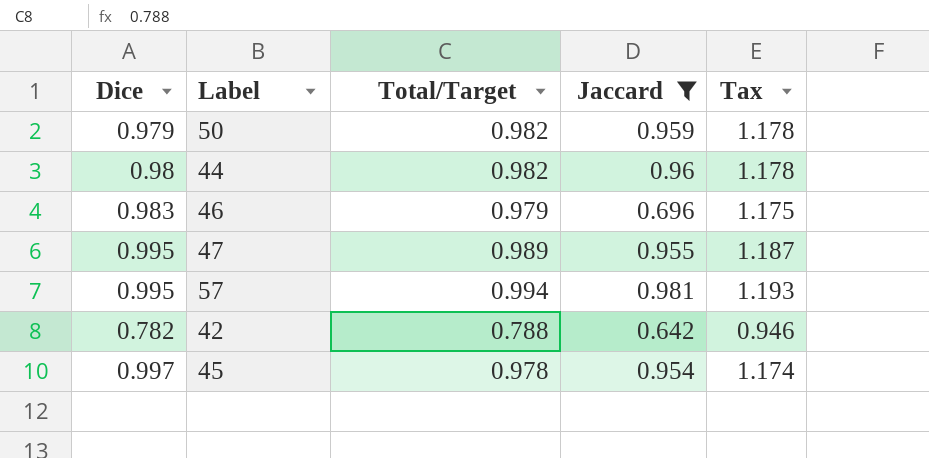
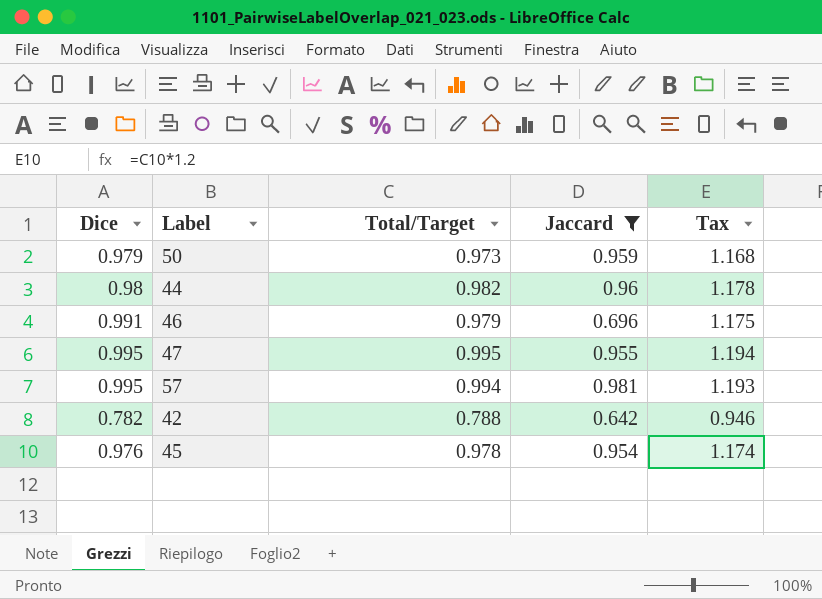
50 | Total/Target: 0.982 -> 0.973
50 | Tax: 1.178 -> 1.168
46 | Dice: 0.983 -> 0.991
47 | Total/Target: 0.989 -> 0.995
47 | Tax: 1.187 -> 1.194
45 | Dice: 0.997 -> 0.976

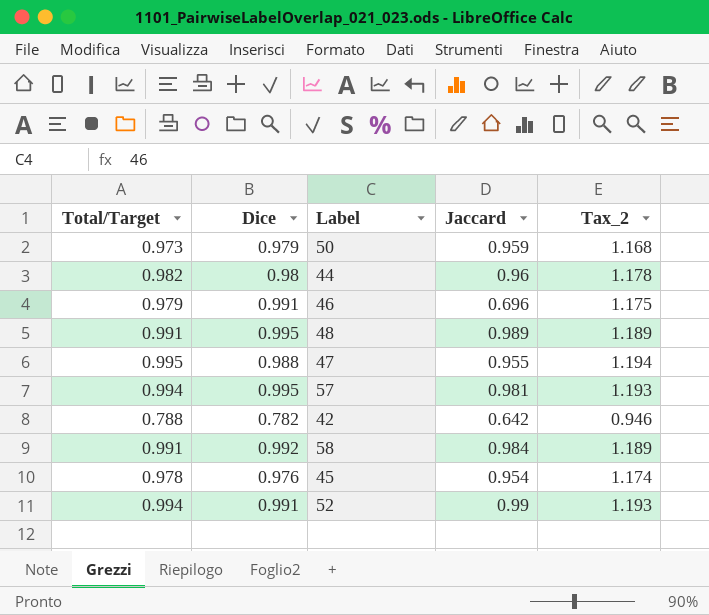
filter: Jaccard <= 0.981 -> none
column Total/Target | position: 3 -> 1
column name: Tax -> Tax_2
47 | Dice: 0.995 -> 0.988

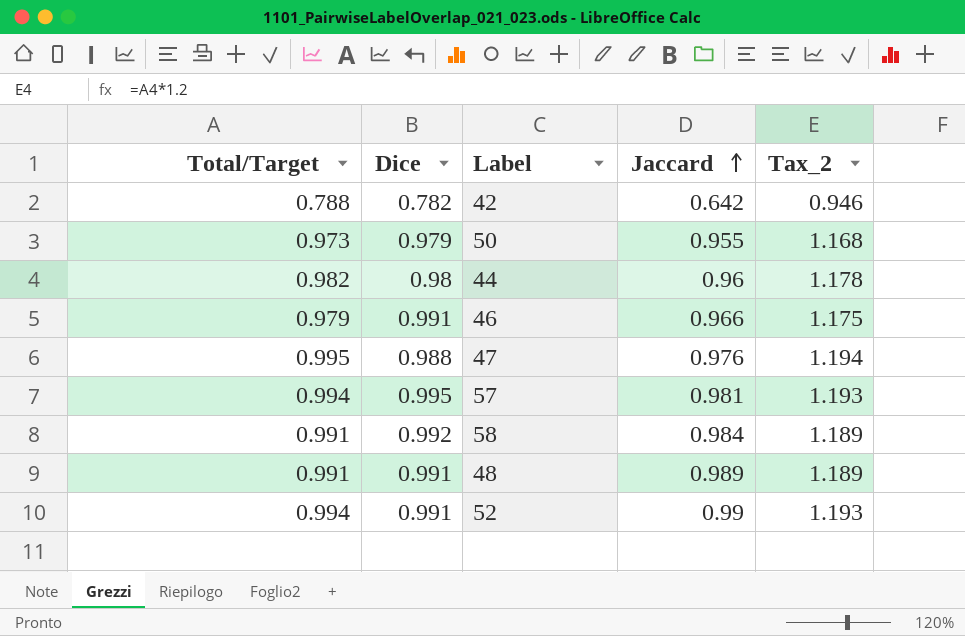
row order: none -> Jaccard ascending
row 45: 0.978 | 0.976 | 0.954 | 1.174 -> none
50 | Jaccard: 0.959 -> 0.955
46 | Jaccard: 0.696 -> 0.966
47 | Jaccard: 0.955 -> 0.976
48 | Dice: 0.995 -> 0.991

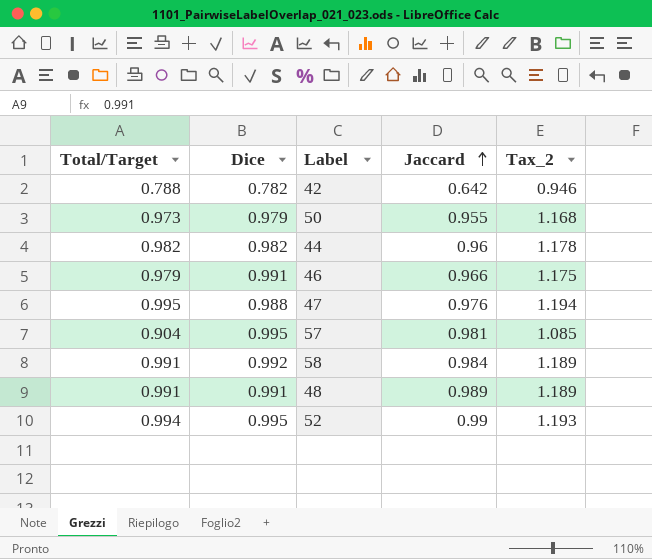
44 | Dice: 0.98 -> 0.982
57 | Total/Target: 0.994 -> 0.904
57 | Tax_2: 1.193 -> 1.085
52 | Dice: 0.991 -> 0.995

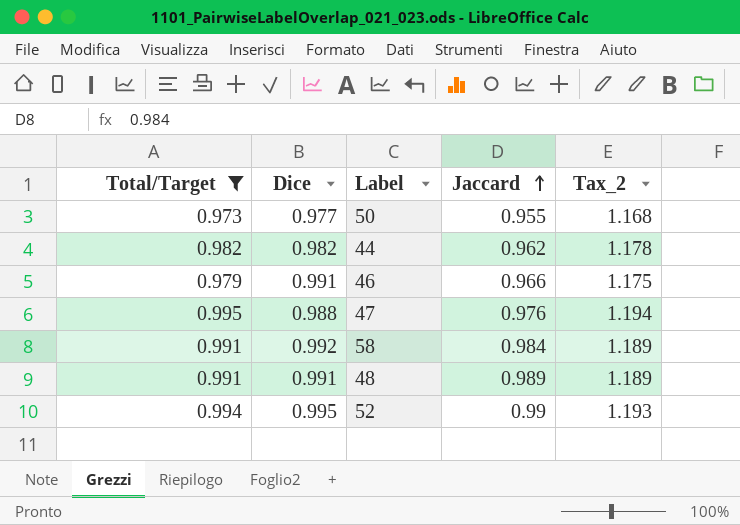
filter: none -> Total/Target >= 0.973
50 | Dice: 0.979 -> 0.977
44 | Jaccard: 0.96 -> 0.962

